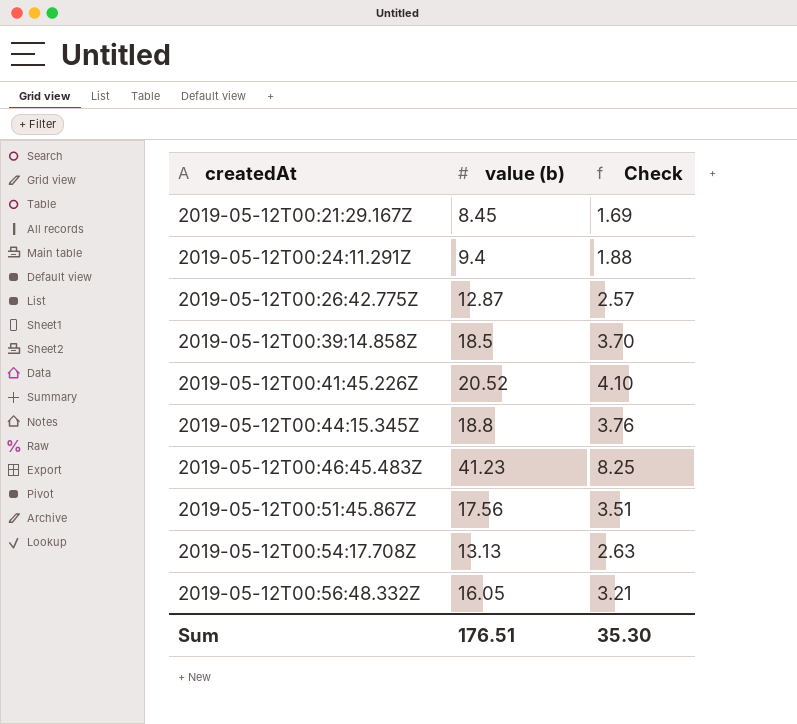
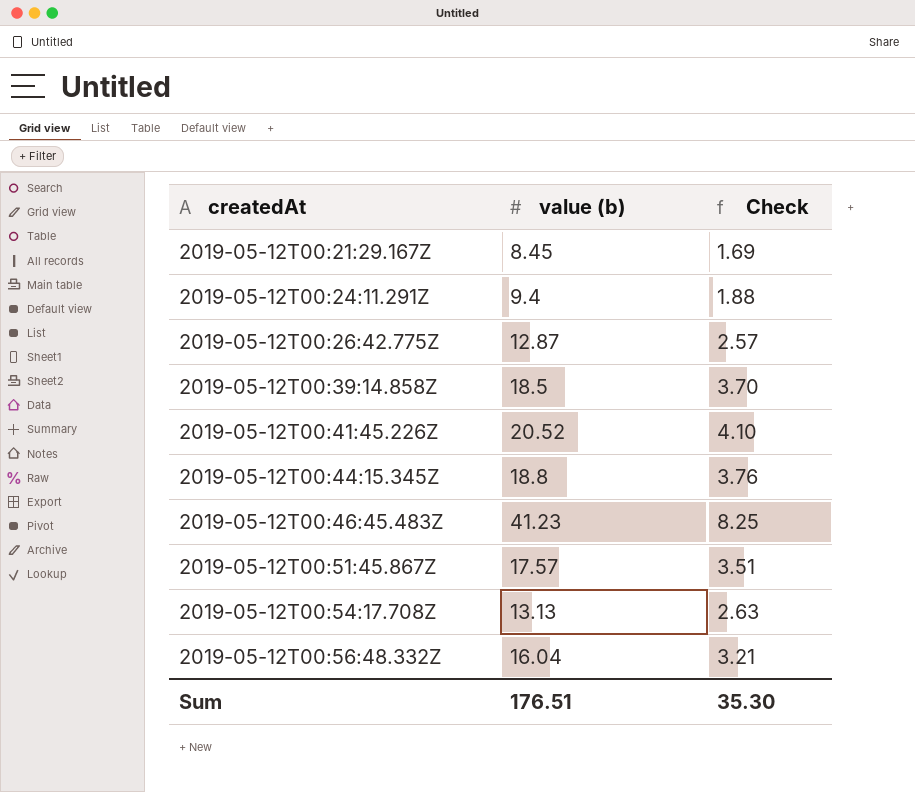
2019-05-12T00:51:45.867Z | value (b): 17.56 -> 17.57
2019-05-12T00:56:48.332Z | value (b): 16.05 -> 16.04

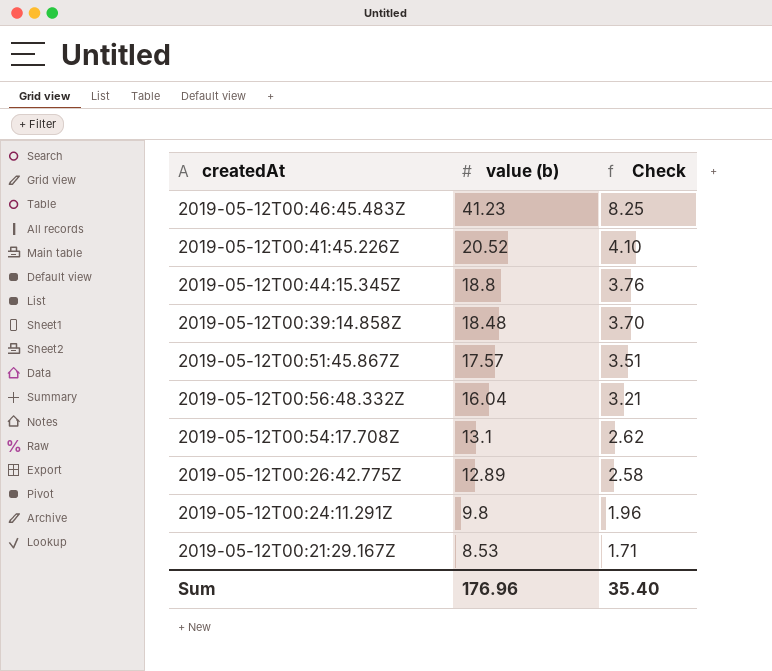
row order: createdAt ascending -> value (b) descending
2019-05-12T00:39:14.858Z | value (b): 18.5 -> 18.48
2019-05-12T00:54:17.708Z | value (b): 13.13 -> 13.1
2019-05-12T00:54:17.708Z | Check: 2.63 -> 2.62
2019-05-12T00:26:42.775Z | value (b): 12.87 -> 12.89
2019-05-12T00:26:42.775Z | Check: 2.57 -> 2.58
2019-05-12T00:24:11.291Z | value (b): 9.4 -> 9.8
2019-05-12T00:24:11.291Z | Check: 1.88 -> 1.96
2019-05-12T00:21:29.167Z | value (b): 8.45 -> 8.53
2019-05-12T00:21:29.167Z | Check: 1.69 -> 1.71
Sum | value (b): 176.51 -> 176.96
Sum | Check: 35.30 -> 35.40

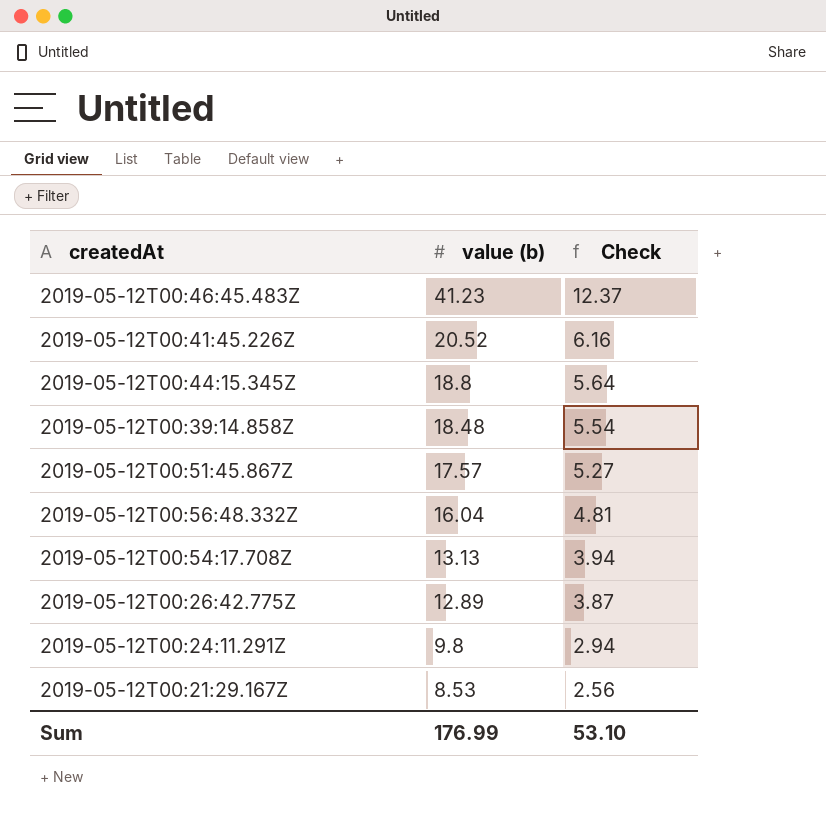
column Check | formula: [value (b)] * 0.2 -> [value (b)] * 0.3
2019-05-12T00:54:17.708Z | value (b): 13.1 -> 13.13
Sum | value (b): 176.96 -> 176.99
Sum | Check: 35.40 -> 53.10

